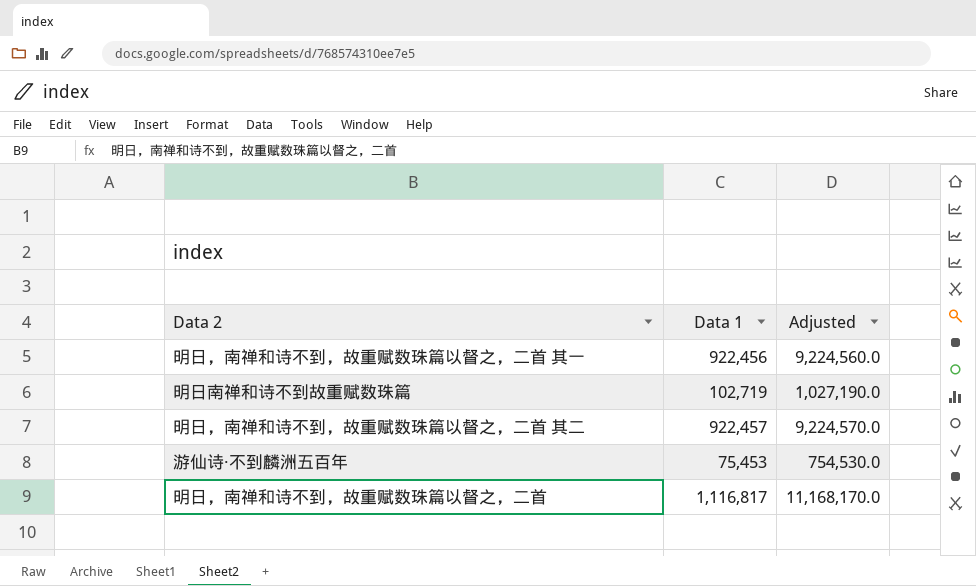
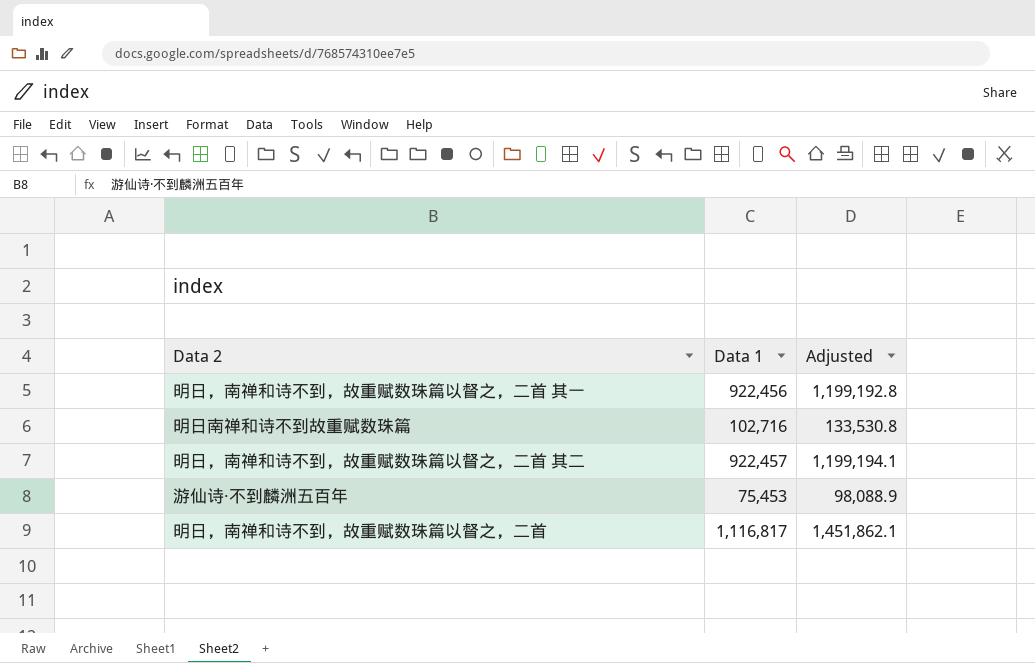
column Adjusted | formula: [Data 1] * 10 -> [Data 1] * 1.3
明日南禅和诗不到故重赋数珠篇 | Data 1: 102,719 -> 102,716

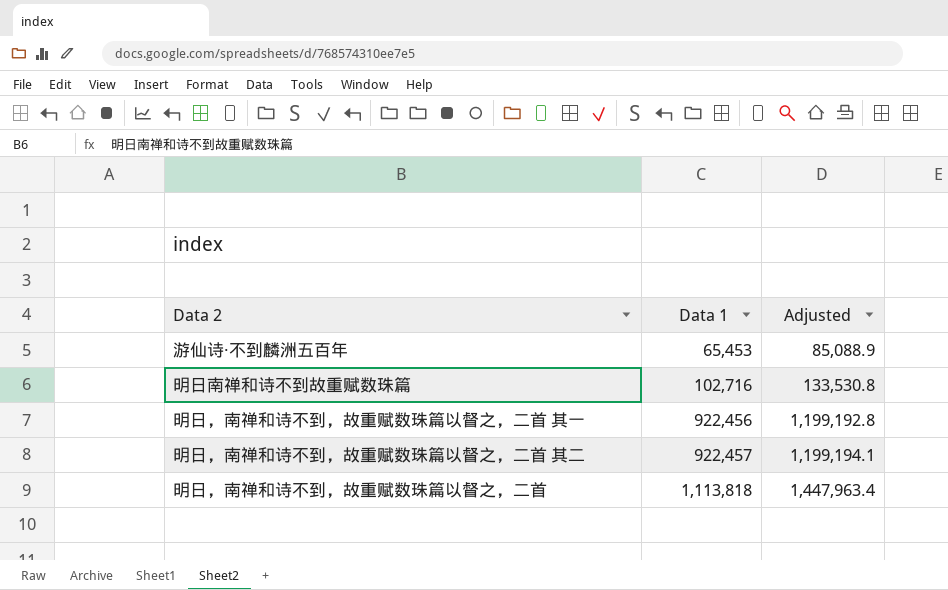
row order: none -> Data 1 ascending
游仙诗·不到麟洲五百年 | Data 1: 75,453 -> 65,453
游仙诗·不到麟洲五百年 | Adjusted: 98,088.9 -> 85,088.9
明日，南禅和诗不到，故重赋数珠篇以督之，二首 | Data 1: 1,116,817 -> 1,113,818
明日，南禅和诗不到，故重赋数珠篇以督之，二首 | Adjusted: 1,451,862.1 -> 1,447,963.4

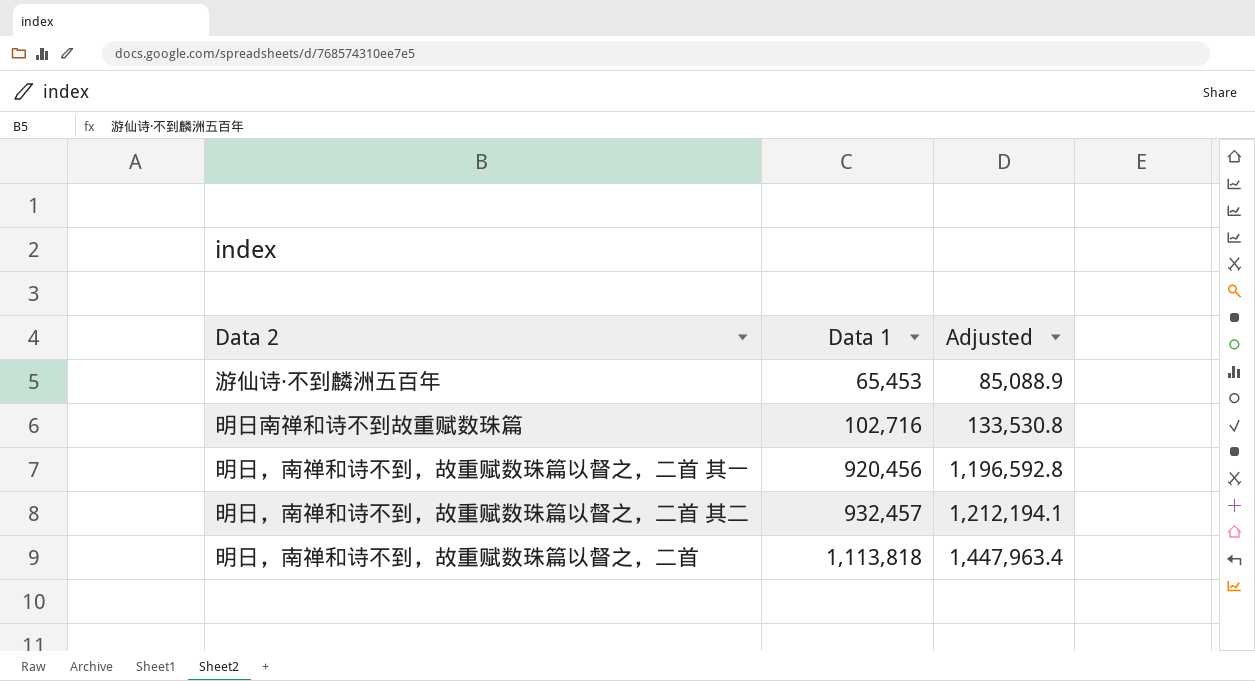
明日，南禅和诗不到，故重赋数珠篇以督之，二首 其一 | Data 1: 922,456 -> 920,456
明日，南禅和诗不到，故重赋数珠篇以督之，二首 其一 | Adjusted: 1,199,192.8 -> 1,196,592.8
明日，南禅和诗不到，故重赋数珠篇以督之，二首 其二 | Data 1: 922,457 -> 932,457
明日，南禅和诗不到，故重赋数珠篇以督之，二首 其二 | Adjusted: 1,199,194.1 -> 1,212,194.1

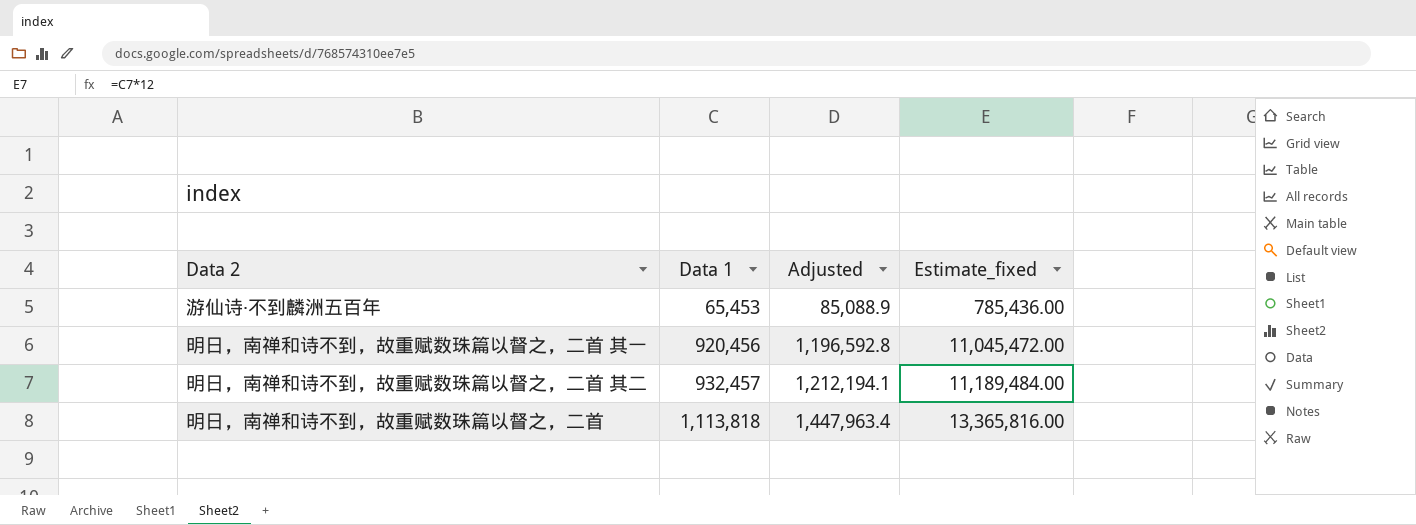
column Estimate_fixed | formula: none -> [Data 1] * 12
row 明日南禅和诗不到故重赋数珠篇: 102,716 | 133,530.8 -> none

